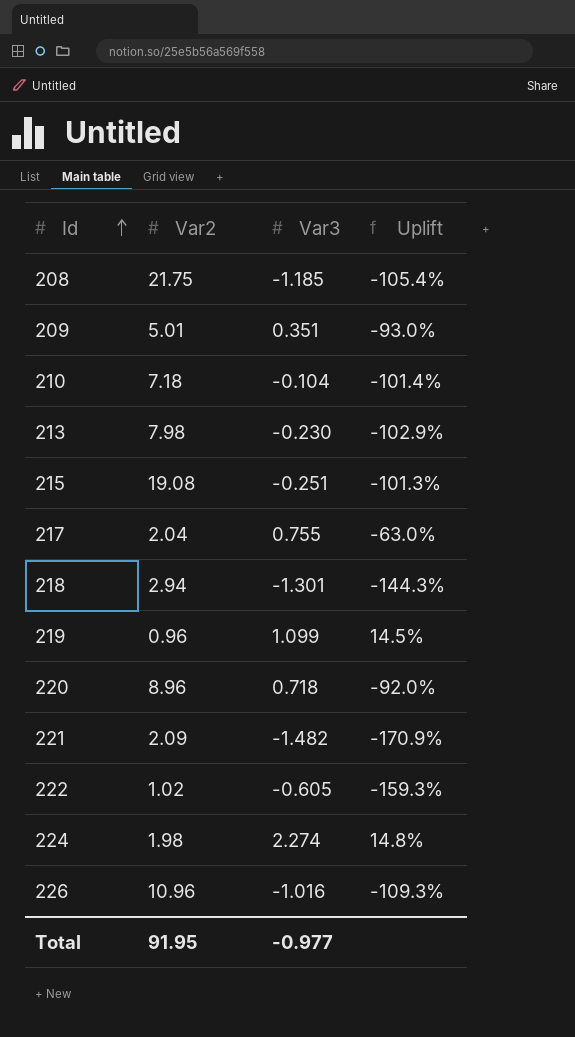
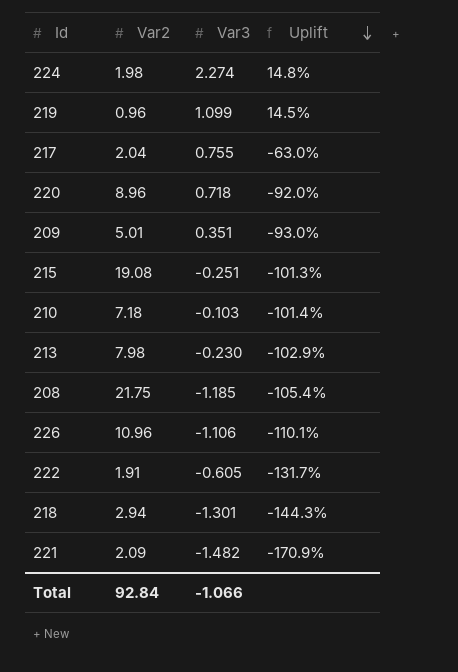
row order: Id ascending -> Uplift descending
210 | Var3: -0.104 -> -0.103
226 | Var3: -1.016 -> -1.106
226 | Uplift: -109.3% -> -110.1%
222 | Var2: 1.02 -> 1.91
222 | Uplift: -159.3% -> -131.7%
Total | Var2: 91.95 -> 92.84
Total | Var3: -0.977 -> -1.066

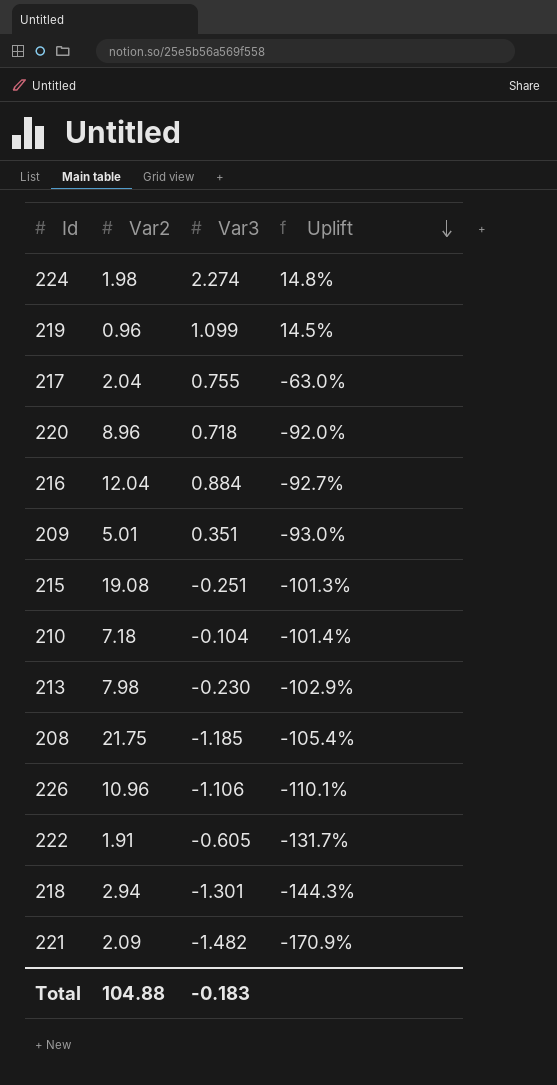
row 216: none -> 12.04 | 0.884 | -92.7%
210 | Var3: -0.103 -> -0.104
Total | Var2: 92.84 -> 104.88
Total | Var3: -1.066 -> -0.183

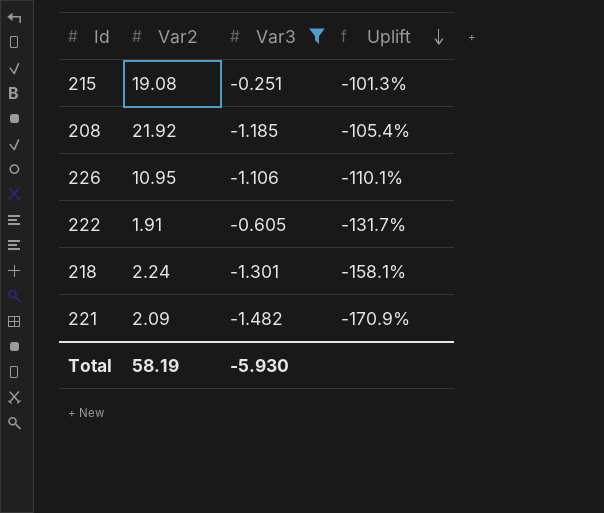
filter: none -> Var3 <= -0.251
208 | Var2: 21.75 -> 21.92
226 | Var2: 10.96 -> 10.95
218 | Var2: 2.94 -> 2.24
218 | Uplift: -144.3% -> -158.1%
Total | Var2: 104.88 -> 58.19
Total | Var3: -0.183 -> -5.930

